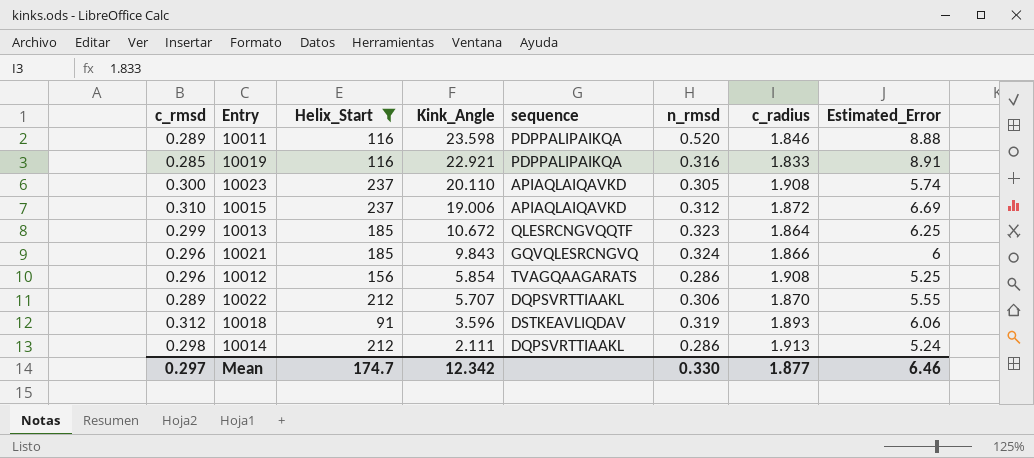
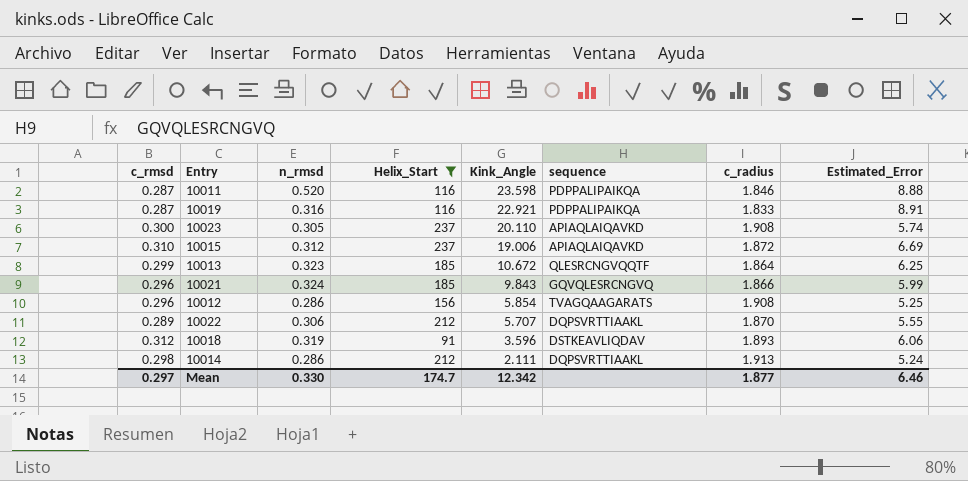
column n_rmsd | position: 6 -> 3
10011 | c_rmsd: 0.289 -> 0.287
10019 | c_rmsd: 0.285 -> 0.287
10021 | Estimated_Error: 6 -> 5.99

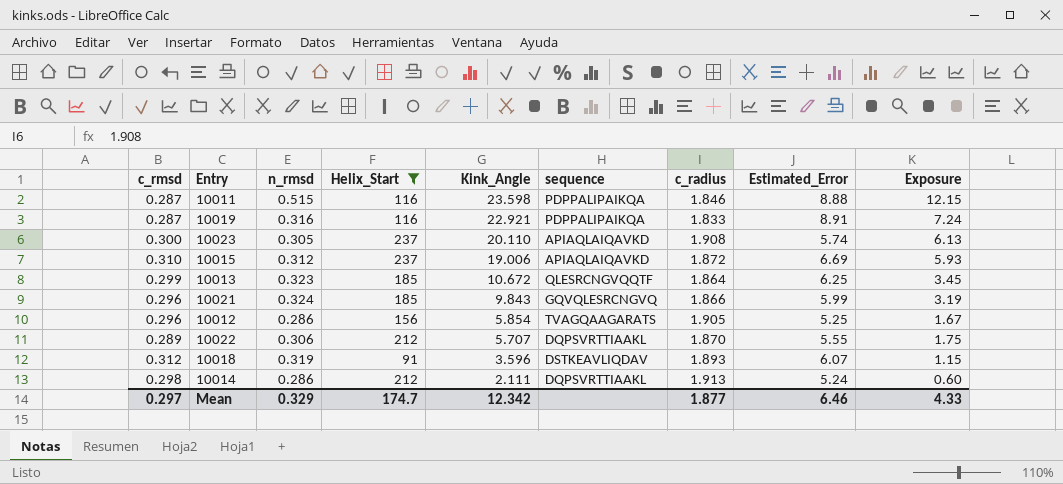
column Exposure | formula: none -> [n_rmsd] * [Kink_Angle]
10011 | n_rmsd: 0.520 -> 0.515
10012 | c_radius: 1.908 -> 1.905
10018 | Estimated_Error: 6.06 -> 6.07
Mean | n_rmsd: 0.330 -> 0.329

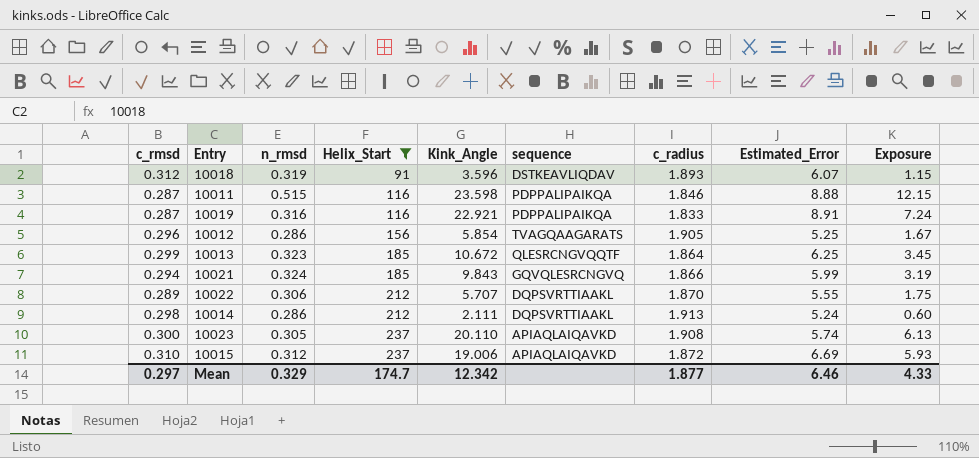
row order: Kink_Angle descending -> Helix_Start ascending
10021 | c_rmsd: 0.296 -> 0.294

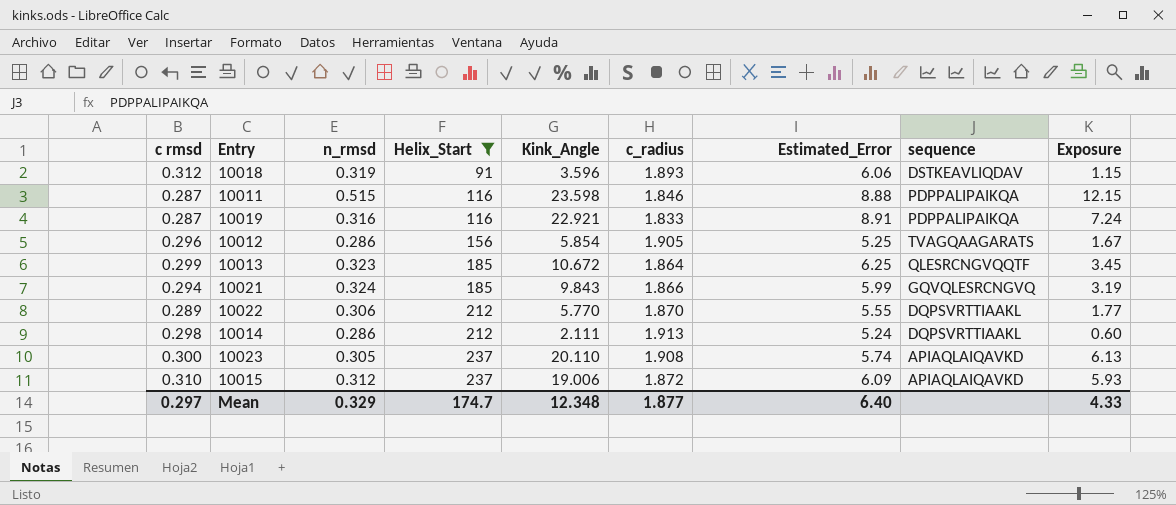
column name: c_rmsd -> c rmsd
column sequence | position: 6 -> 8
10018 | Estimated_Error: 6.07 -> 6.06
10022 | Kink_Angle: 5.707 -> 5.770
10022 | Exposure: 1.75 -> 1.77
10015 | Estimated_Error: 6.69 -> 6.09
Mean | Kink_Angle: 12.342 -> 12.348
Mean | Estimated_Error: 6.46 -> 6.40

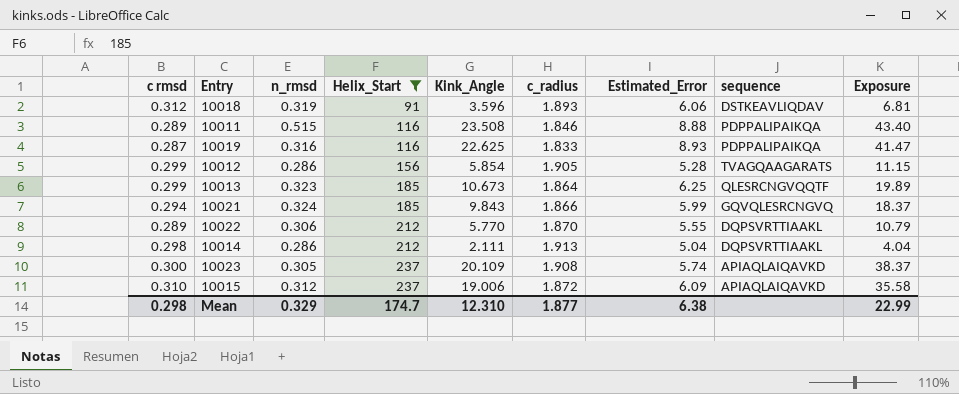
column Exposure | formula: [n_rmsd] * [Kink_Angle] -> [Kink_Angle] * [c_radius]
10011 | c rmsd: 0.287 -> 0.289
10011 | Kink_Angle: 23.598 -> 23.508
10019 | Kink_Angle: 22.921 -> 22.625
10019 | Estimated_Error: 8.91 -> 8.93
10012 | c rmsd: 0.296 -> 0.299
10012 | Estimated_Error: 5.25 -> 5.28
10013 | Kink_Angle: 10.672 -> 10.673
10014 | Estimated_Error: 5.24 -> 5.04
10023 | Kink_Angle: 20.110 -> 20.109
Mean | c rmsd: 0.297 -> 0.298
Mean | Kink_Angle: 12.348 -> 12.310
Mean | Estimated_Error: 6.40 -> 6.38
Mean | Exposure: 4.33 -> 22.99

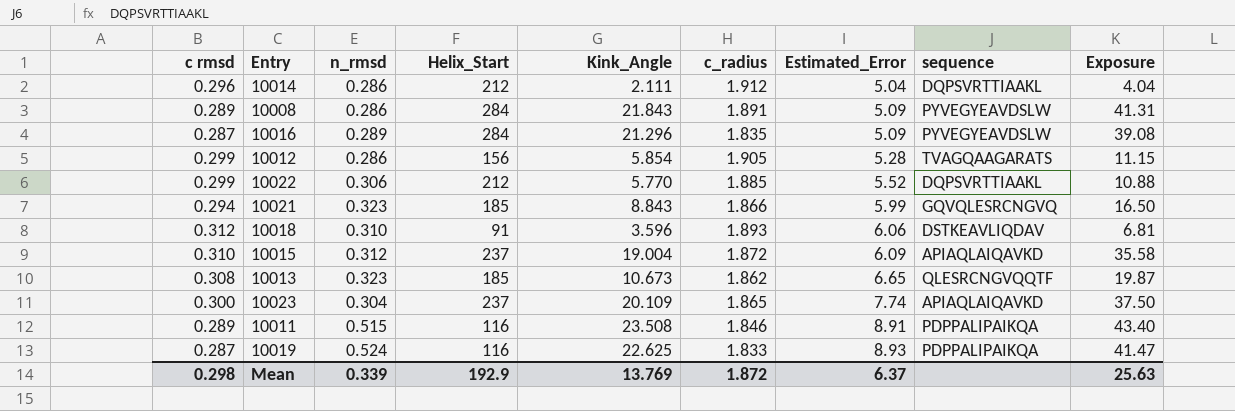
filter: Helix_Start != 284 -> none
row order: Helix_Start ascending -> Estimated_Error ascending
10014 | c rmsd: 0.298 -> 0.296
10014 | c_radius: 1.913 -> 1.912
10022 | c rmsd: 0.289 -> 0.299
10022 | c_radius: 1.870 -> 1.885
10022 | Estimated_Error: 5.55 -> 5.52
10022 | Exposure: 10.79 -> 10.88
10021 | n_rmsd: 0.324 -> 0.323
10021 | Kink_Angle: 9.843 -> 8.843
10021 | Exposure: 18.37 -> 16.50
10018 | n_rmsd: 0.319 -> 0.310
10015 | Kink_Angle: 19.006 -> 19.004
10013 | c rmsd: 0.299 -> 0.308
10013 | c_radius: 1.864 -> 1.862
10013 | Estimated_Error: 6.25 -> 6.65
10013 | Exposure: 19.89 -> 19.87
10023 | n_rmsd: 0.305 -> 0.304
10023 | c_radius: 1.908 -> 1.865
10023 | Estimated_Error: 5.74 -> 7.74
10023 | Exposure: 38.37 -> 37.50
10011 | Estimated_Error: 8.88 -> 8.91
10019 | n_rmsd: 0.316 -> 0.524
Mean | n_rmsd: 0.329 -> 0.339
Mean | Helix_Start: 174.7 -> 192.9
Mean | Kink_Angle: 12.310 -> 13.769
Mean | c_radius: 1.877 -> 1.872
Mean | Estimated_Error: 6.38 -> 6.37
Mean | Exposure: 22.99 -> 25.63

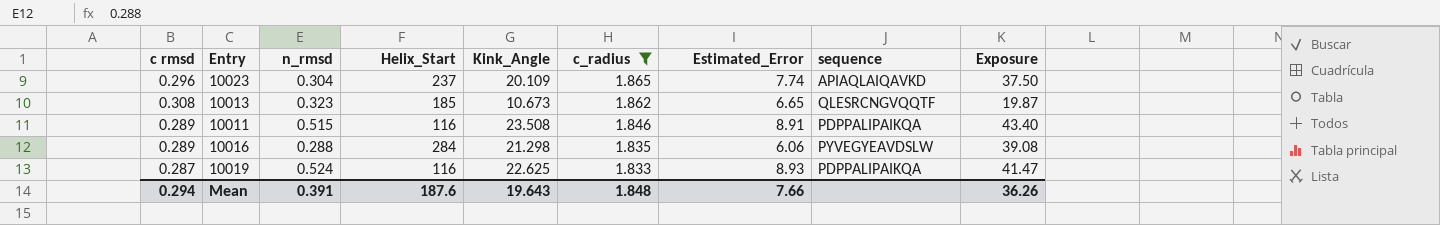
filter: none -> c_radius <= 1.865
row order: Estimated_Error ascending -> c_radius descending
10023 | c rmsd: 0.300 -> 0.296
10016 | c rmsd: 0.287 -> 0.289
10016 | n_rmsd: 0.289 -> 0.288
10016 | Kink_Angle: 21.296 -> 21.298
10016 | Estimated_Error: 5.09 -> 6.06
Mean | c rmsd: 0.298 -> 0.294
Mean | n_rmsd: 0.339 -> 0.391
Mean | Helix_Start: 192.9 -> 187.6
Mean | Kink_Angle: 13.769 -> 19.643
Mean | c_radius: 1.872 -> 1.848
Mean | Estimated_Error: 6.37 -> 7.66
Mean | Exposure: 25.63 -> 36.26

